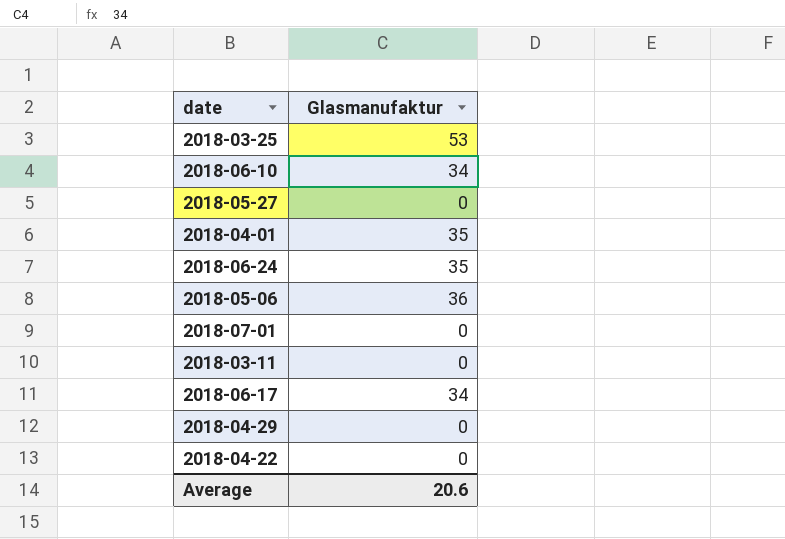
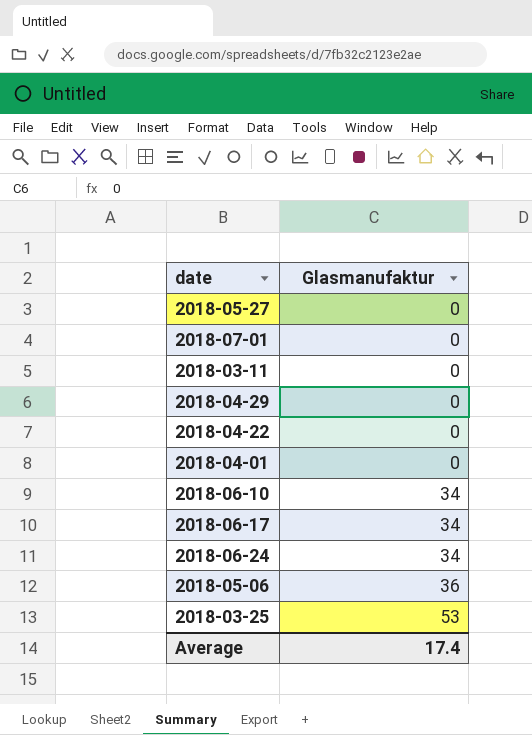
row order: none -> Glasmanufaktur ascending
2018-04-01 | Glasmanufaktur: 35 -> 0
2018-06-24 | Glasmanufaktur: 35 -> 34
Average | Glasmanufaktur: 20.6 -> 17.4

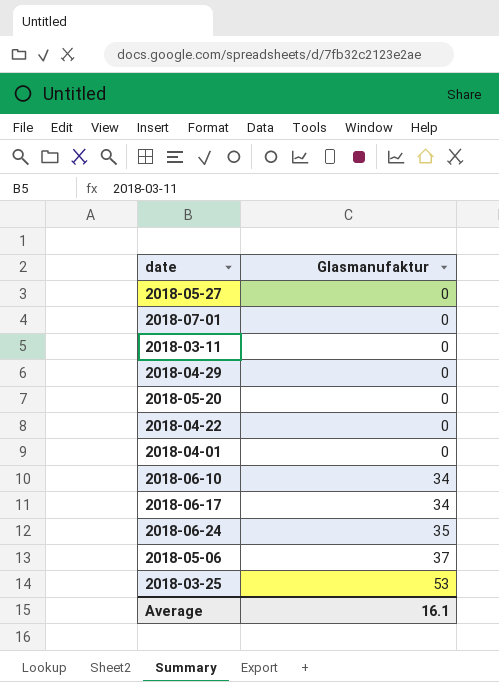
row 2018-05-20: none -> 0
2018-06-24 | Glasmanufaktur: 34 -> 35
2018-05-06 | Glasmanufaktur: 36 -> 37
Average | Glasmanufaktur: 17.4 -> 16.1

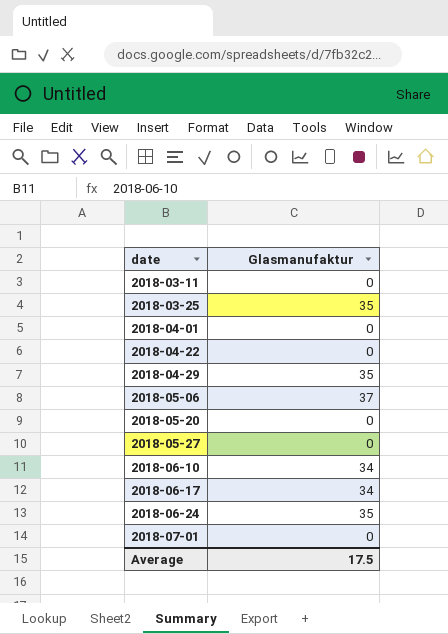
row order: Glasmanufaktur ascending -> date ascending
2018-03-25 | Glasmanufaktur: 53 -> 35
2018-04-29 | Glasmanufaktur: 0 -> 35
Average | Glasmanufaktur: 16.1 -> 17.5

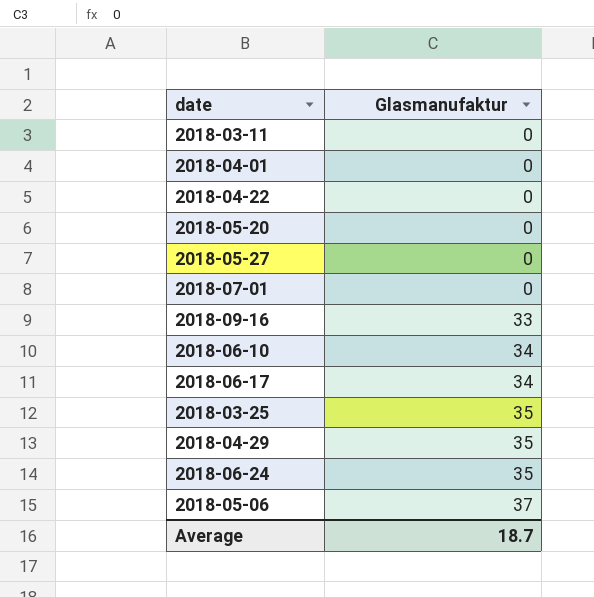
row order: date ascending -> Glasmanufaktur ascending
row 2018-09-16: none -> 33
Average | Glasmanufaktur: 17.5 -> 18.7

